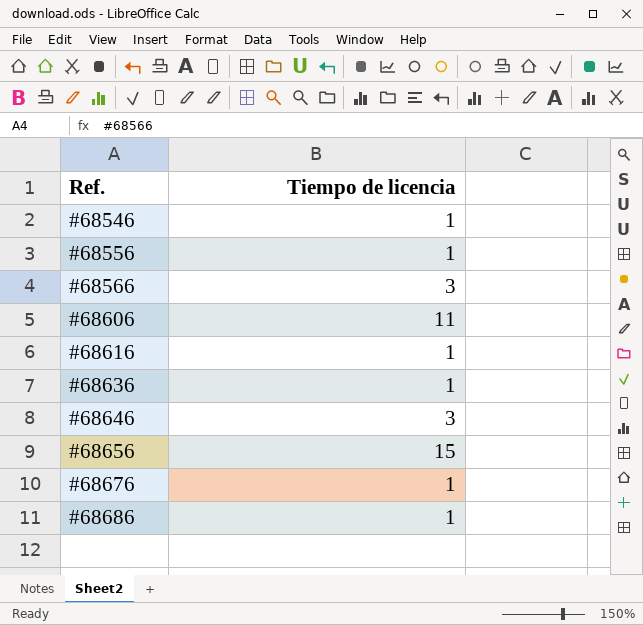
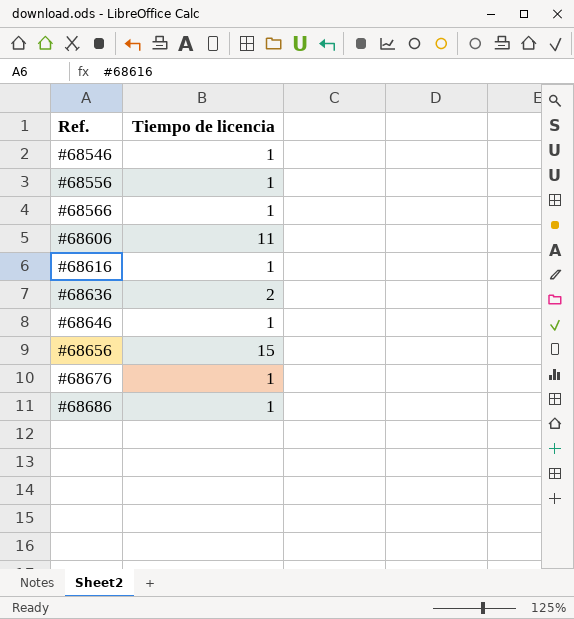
#68566 | Tiempo de licencia: 3 -> 1
#68636 | Tiempo de licencia: 1 -> 2
#68646 | Tiempo de licencia: 3 -> 1

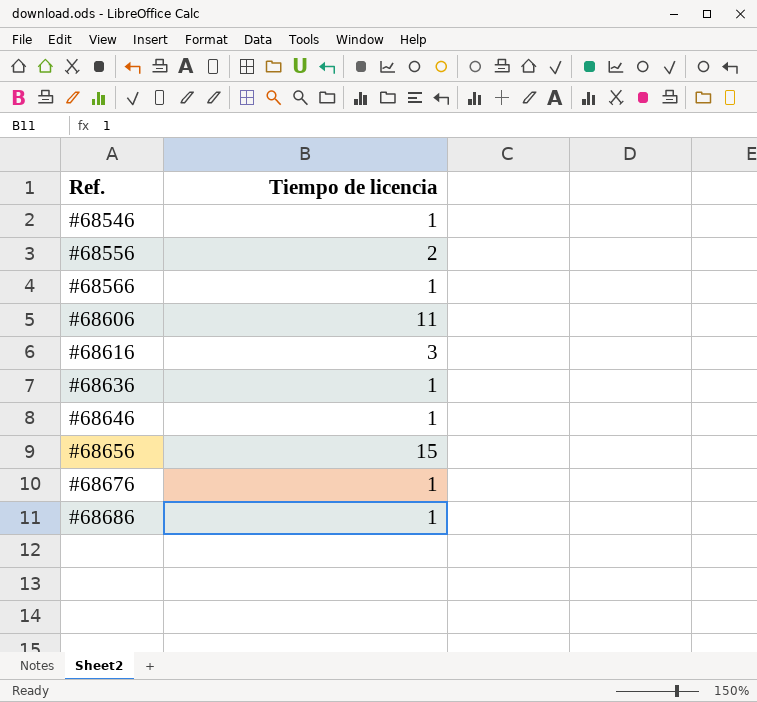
#68556 | Tiempo de licencia: 1 -> 2
#68616 | Tiempo de licencia: 1 -> 3
#68636 | Tiempo de licencia: 2 -> 1

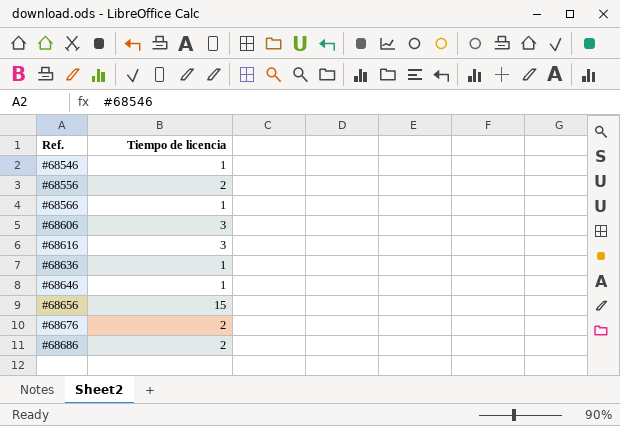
#68606 | Tiempo de licencia: 11 -> 3
#68676 | Tiempo de licencia: 1 -> 2
#68686 | Tiempo de licencia: 1 -> 2

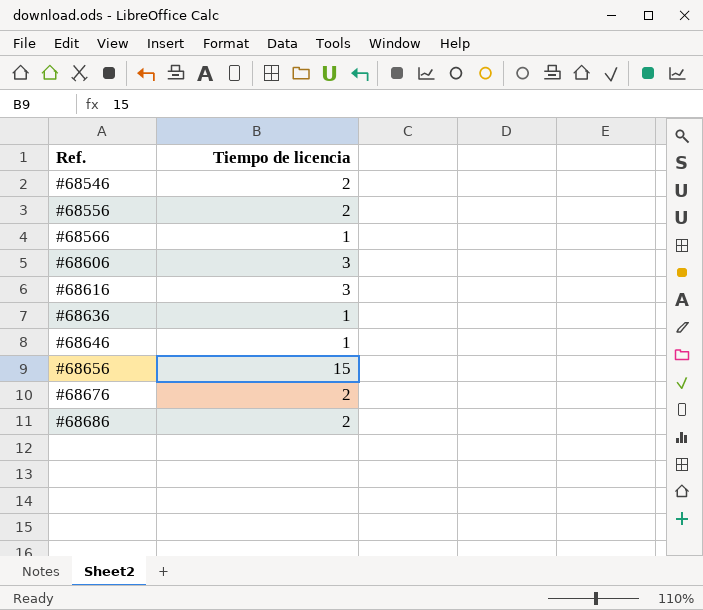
#68546 | Tiempo de licencia: 1 -> 2

